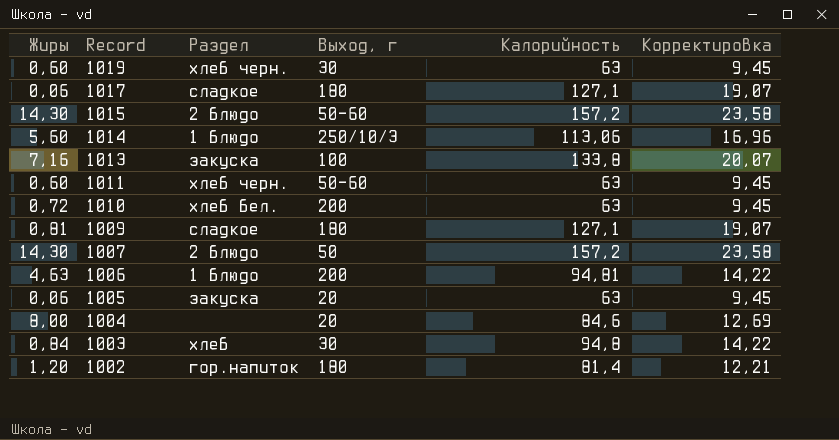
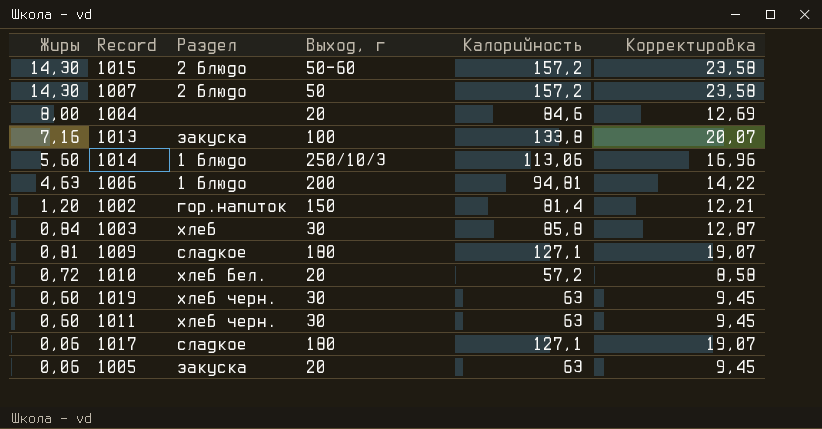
row order: Record descending -> Жиры descending
1002 | Выход, г: 180 -> 150
1003 | Калорийность: 94,8 -> 85,8
1003 | Корректировка: 14,22 -> 12,87
1010 | Выход, г: 200 -> 20
1010 | Калорийность: 63 -> 57,2
1010 | Корректировка: 9,45 -> 8,58
1011 | Выход, г: 50-60 -> 30

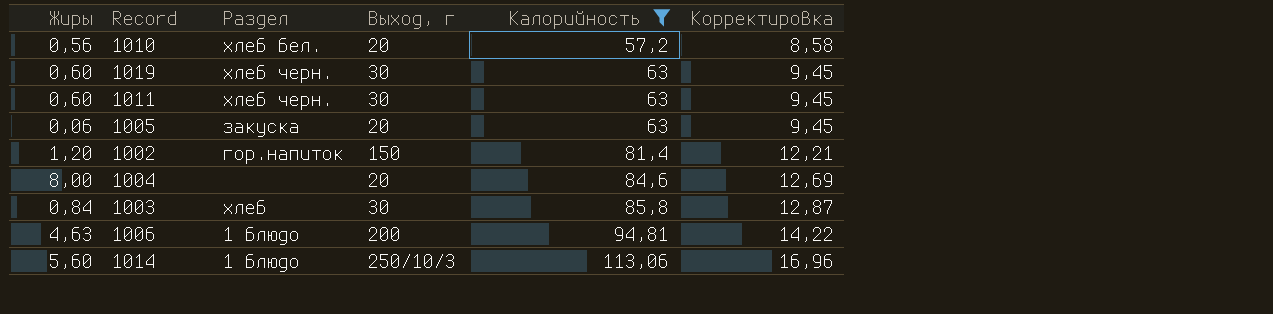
filter: none -> Калорийность <= 113,06
row order: Жиры descending -> Калорийность ascending
1010 | Жиры: 0,72 -> 0,56

